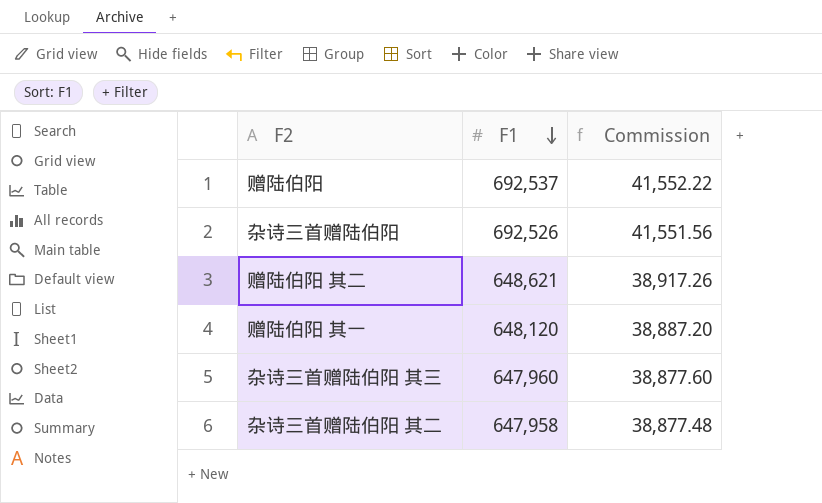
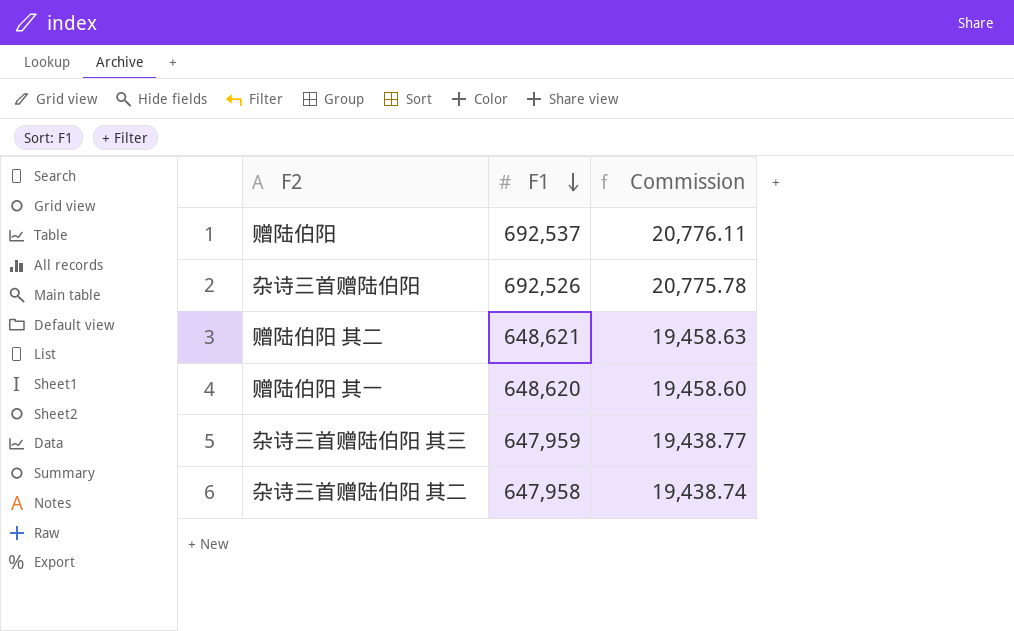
column Commission | formula: [F1] * 0.06 -> [F1] * 0.03
赠陆伯阳 其一 | F1: 648,120 -> 648,620
杂诗三首赠陆伯阳 其三 | F1: 647,960 -> 647,959

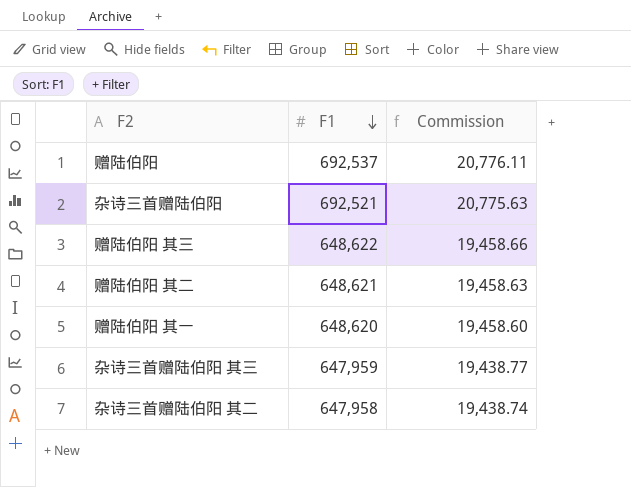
杂诗三首赠陆伯阳 | F1: 692,526 -> 692,521
杂诗三首赠陆伯阳 | Commission: 20,775.78 -> 20,775.63
row 赠陆伯阳 其三: none -> 648,622 | 19,458.66

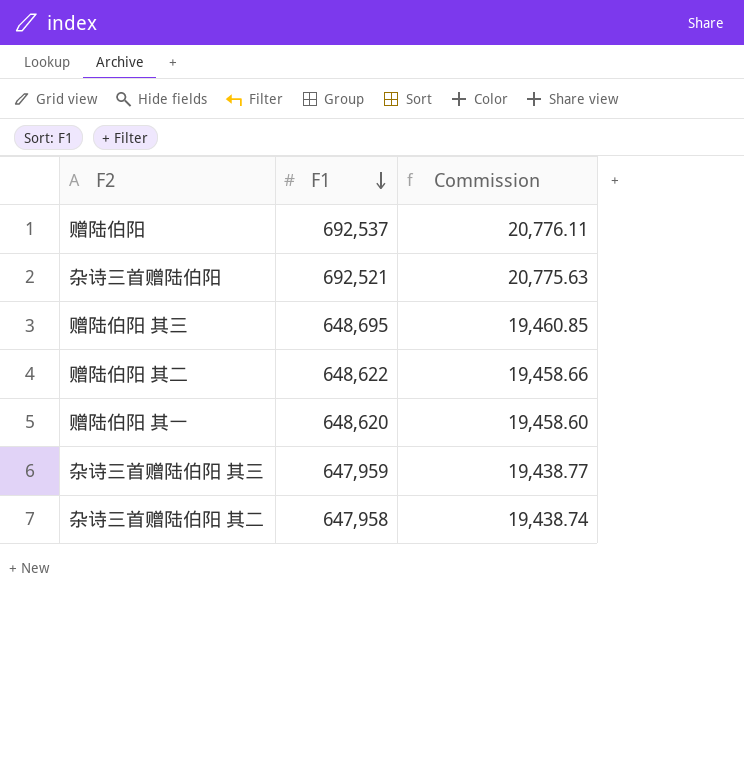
赠陆伯阳 其三 | F1: 648,622 -> 648,695
赠陆伯阳 其三 | Commission: 19,458.66 -> 19,460.85
赠陆伯阳 其二 | F1: 648,621 -> 648,622
赠陆伯阳 其二 | Commission: 19,458.63 -> 19,458.66

